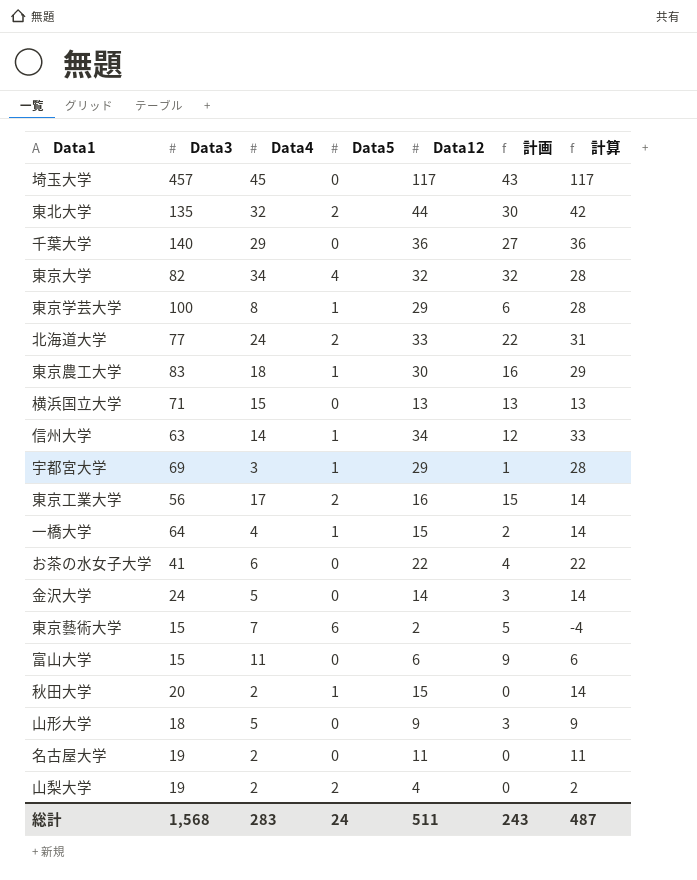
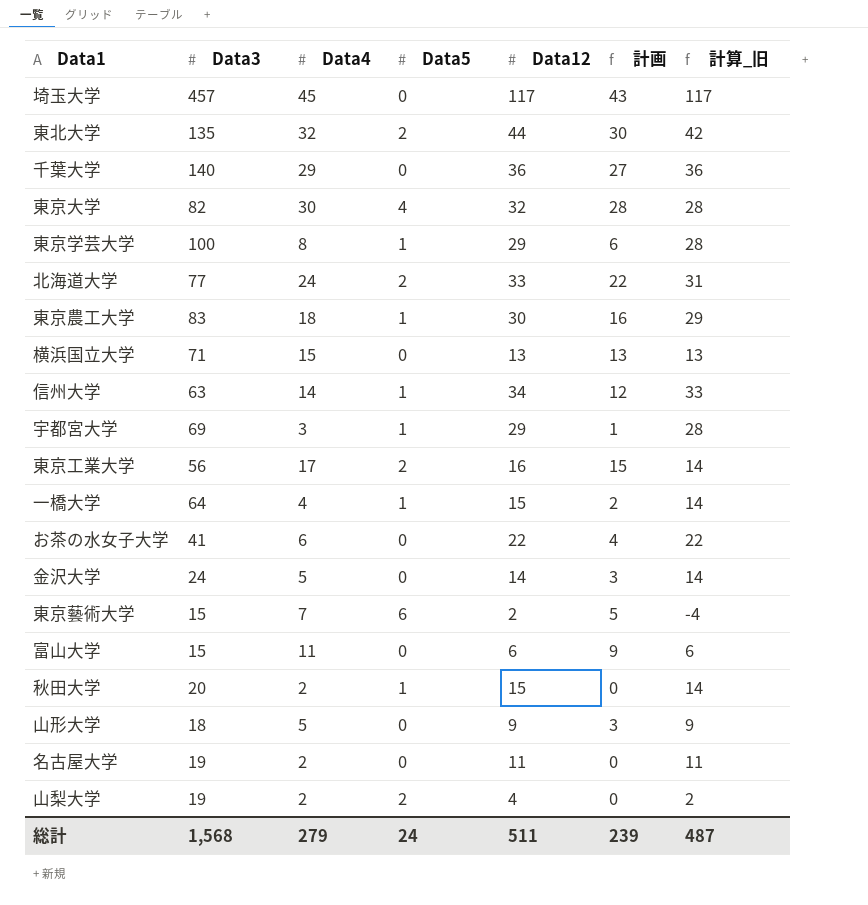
column name: 計算 -> 計算_旧
東京大学 | Data4: 34 -> 30
東京大学 | 計画: 32 -> 28
総計 | Data4: 283 -> 279
総計 | 計画: 243 -> 239

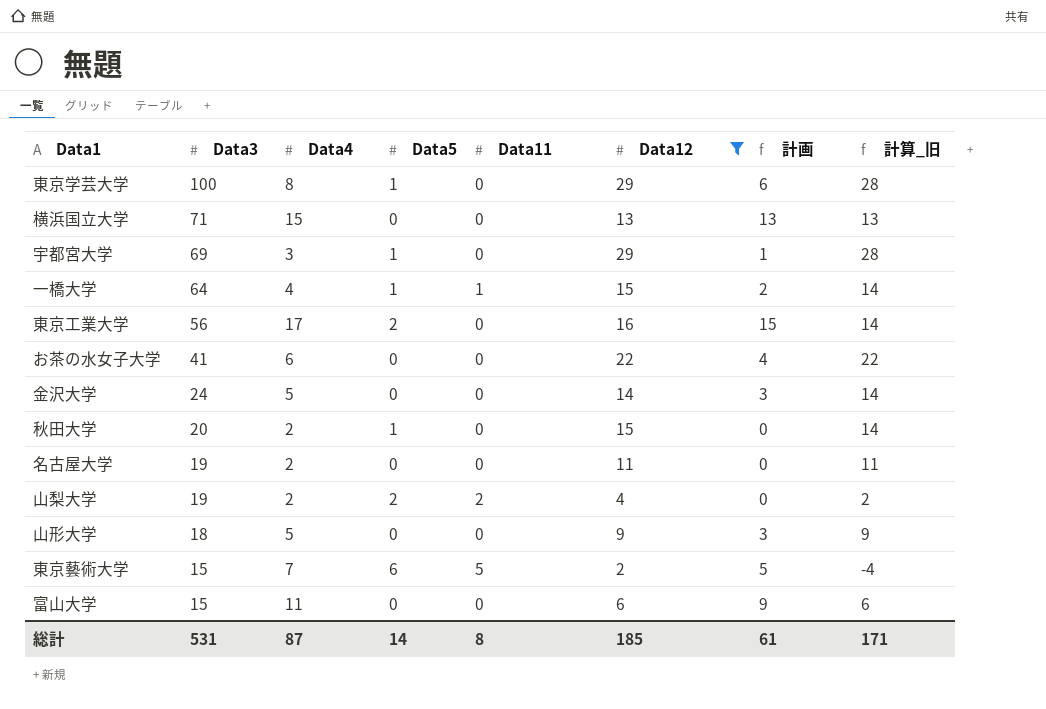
filter: none -> Data12 <= 29
row order: none -> Data3 descending
column Data11 | position: none -> 5
総計 | Data3: 1,568 -> 531
総計 | Data4: 279 -> 87
総計 | Data5: 24 -> 14
総計 | Data12: 511 -> 185
総計 | 計画: 239 -> 61
総計 | 計算_旧: 487 -> 171

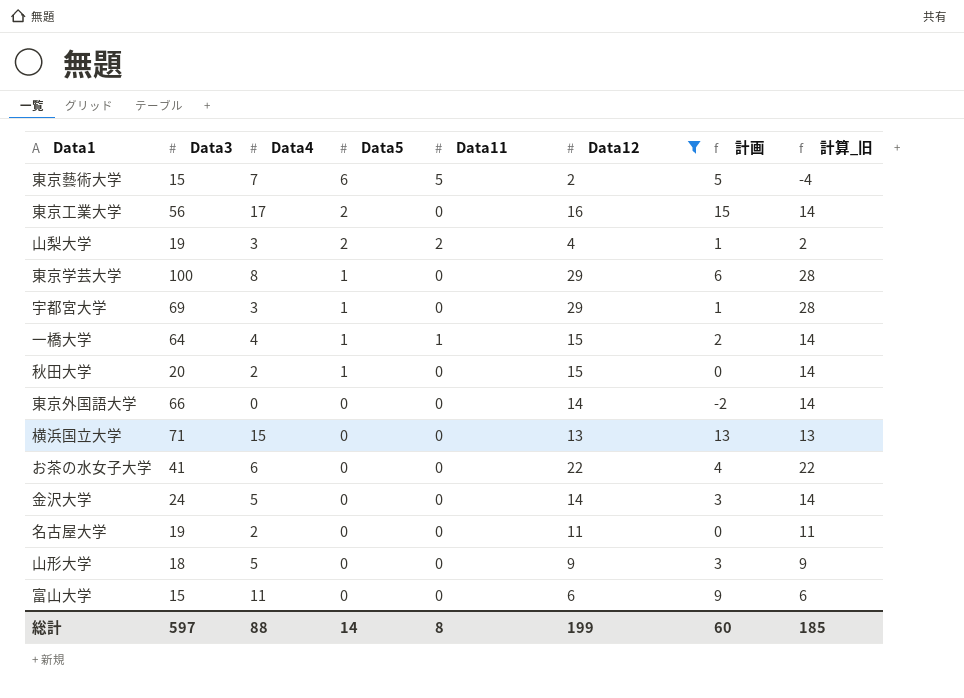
row order: Data3 descending -> Data5 descending
山梨大学 | Data4: 2 -> 3
山梨大学 | 計画: 0 -> 1
row 東京外国語大学: none -> 66 | 0 | 0 | 0 | 14 | -2 | 14
総計 | Data3: 531 -> 597
総計 | Data4: 87 -> 88
総計 | Data12: 185 -> 199
総計 | 計画: 61 -> 60
総計 | 計算_旧: 171 -> 185

